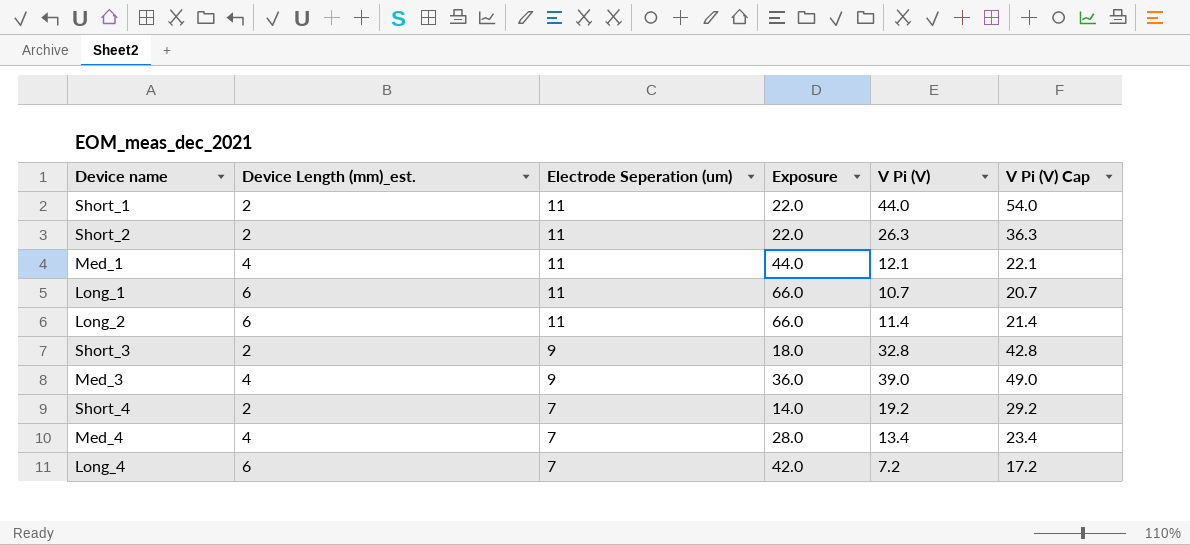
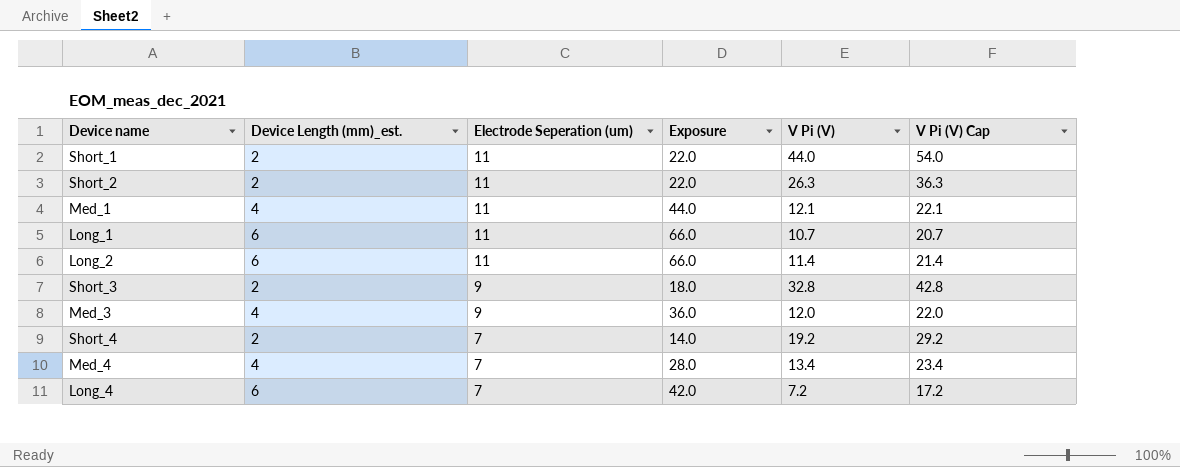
Med_3 | V Pi (V): 39.0 -> 12.0
Med_3 | V Pi (V) Cap: 49.0 -> 22.0

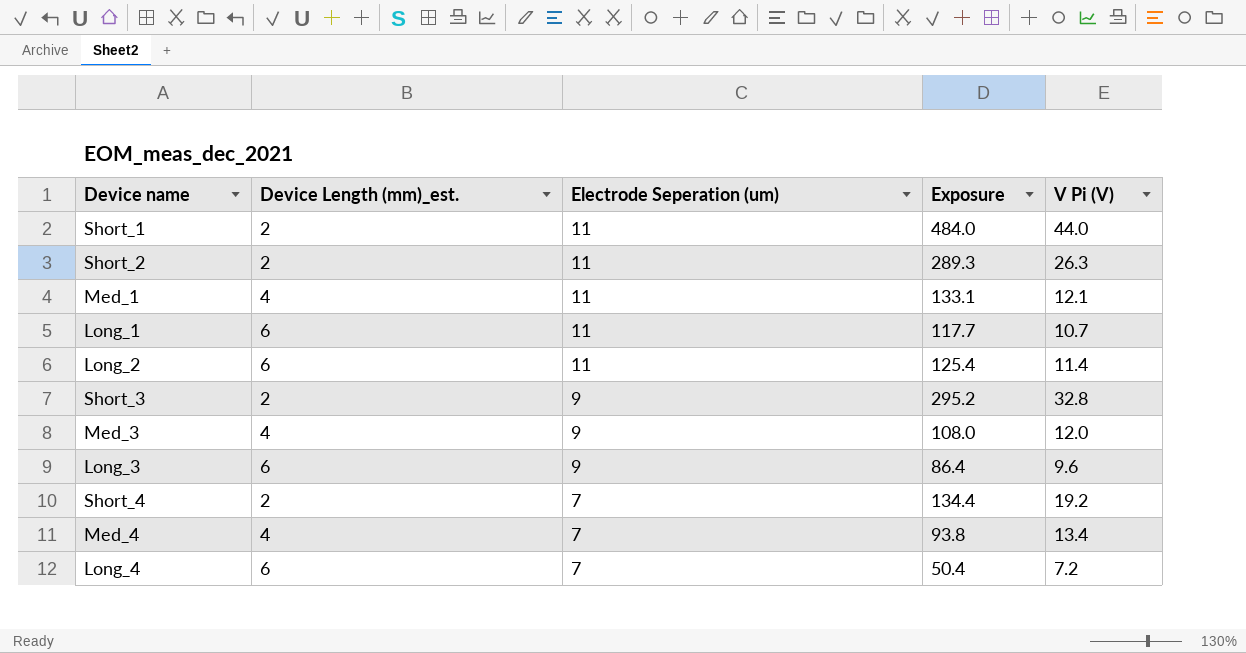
column V Pi (V) Cap | formula: [V Pi (V)] + 10 -> none
column Exposure | formula: [Device Length (mm)_est.] * [Electrode Seperation (um)] -> [Electrode Seperation (um)] * [V Pi (V)]
row Long_3: none -> 6 | 9 | 86.4 | 9.6

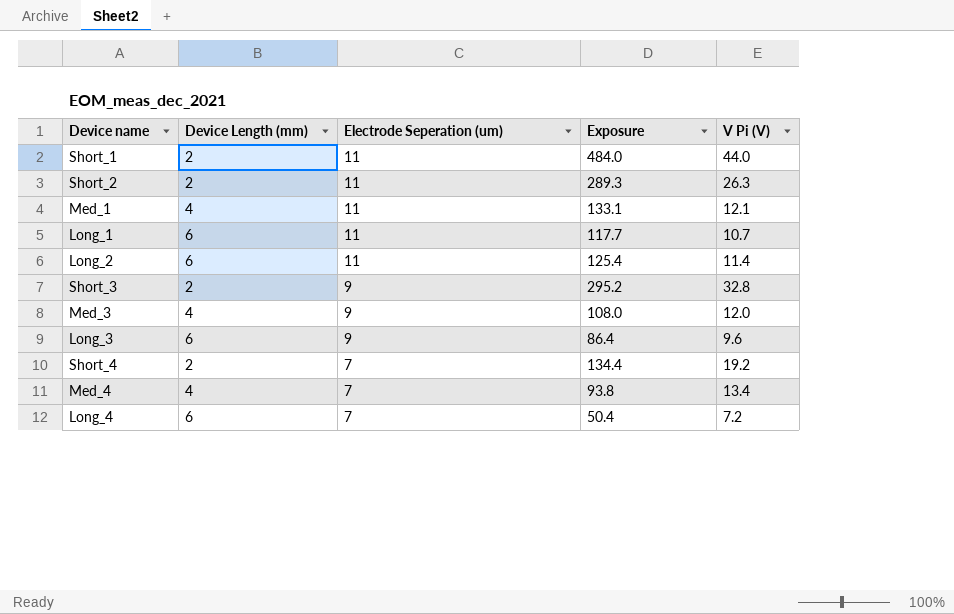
column name: Device Length (mm)_est. -> Device Length (mm)

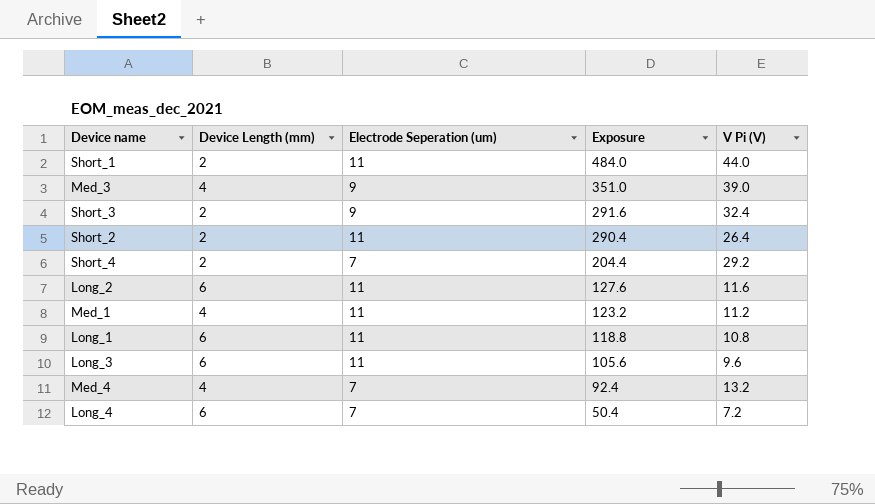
row order: Electrode Seperation (um) descending -> Exposure descending
Med_3 | Exposure: 108.0 -> 351.0
Med_3 | V Pi (V): 12.0 -> 39.0
Short_3 | Exposure: 295.2 -> 291.6
Short_3 | V Pi (V): 32.8 -> 32.4
Short_2 | Exposure: 289.3 -> 290.4
Short_2 | V Pi (V): 26.3 -> 26.4
Short_4 | Exposure: 134.4 -> 204.4
Short_4 | V Pi (V): 19.2 -> 29.2
Long_2 | Exposure: 125.4 -> 127.6
Long_2 | V Pi (V): 11.4 -> 11.6
Med_1 | Exposure: 133.1 -> 123.2
Med_1 | V Pi (V): 12.1 -> 11.2
Long_1 | Exposure: 117.7 -> 118.8
Long_1 | V Pi (V): 10.7 -> 10.8
Long_3 | Electrode Seperation (um): 9 -> 11
Long_3 | Exposure: 86.4 -> 105.6
Med_4 | Exposure: 93.8 -> 92.4
Med_4 | V Pi (V): 13.4 -> 13.2

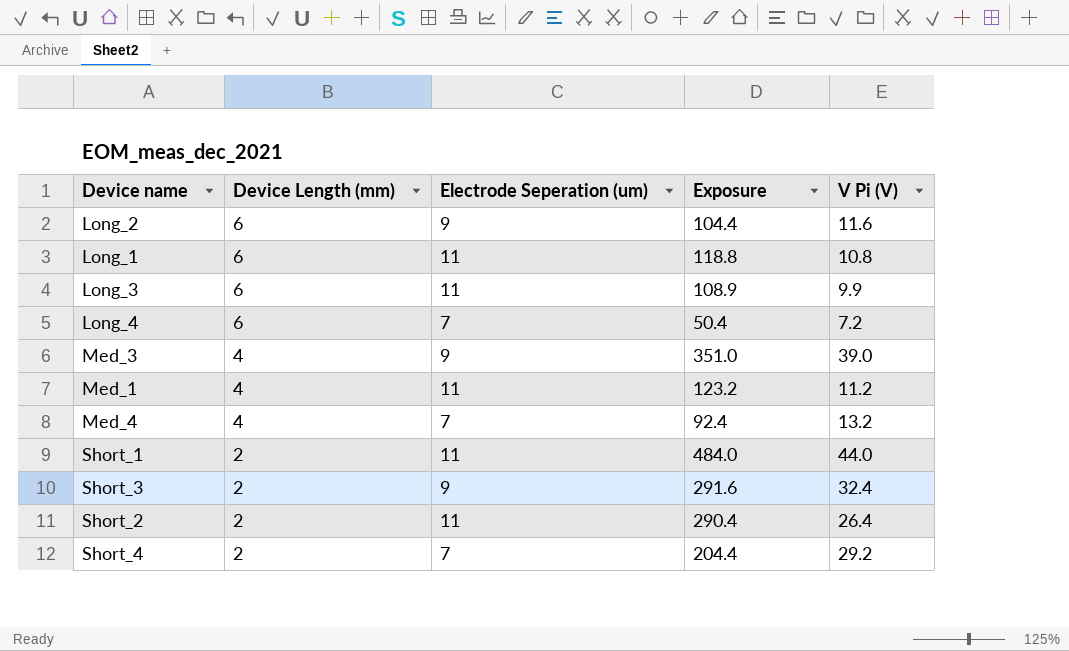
row order: Exposure descending -> Device Length (mm) descending
Long_2 | Electrode Seperation (um): 11 -> 9
Long_2 | Exposure: 127.6 -> 104.4
Long_3 | Exposure: 105.6 -> 108.9
Long_3 | V Pi (V): 9.6 -> 9.9

